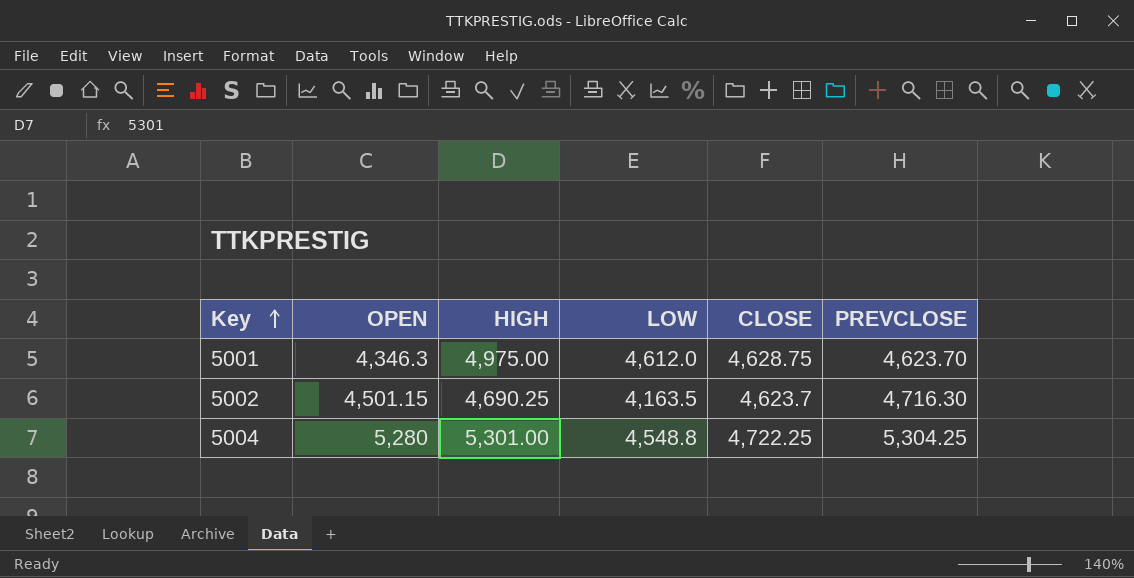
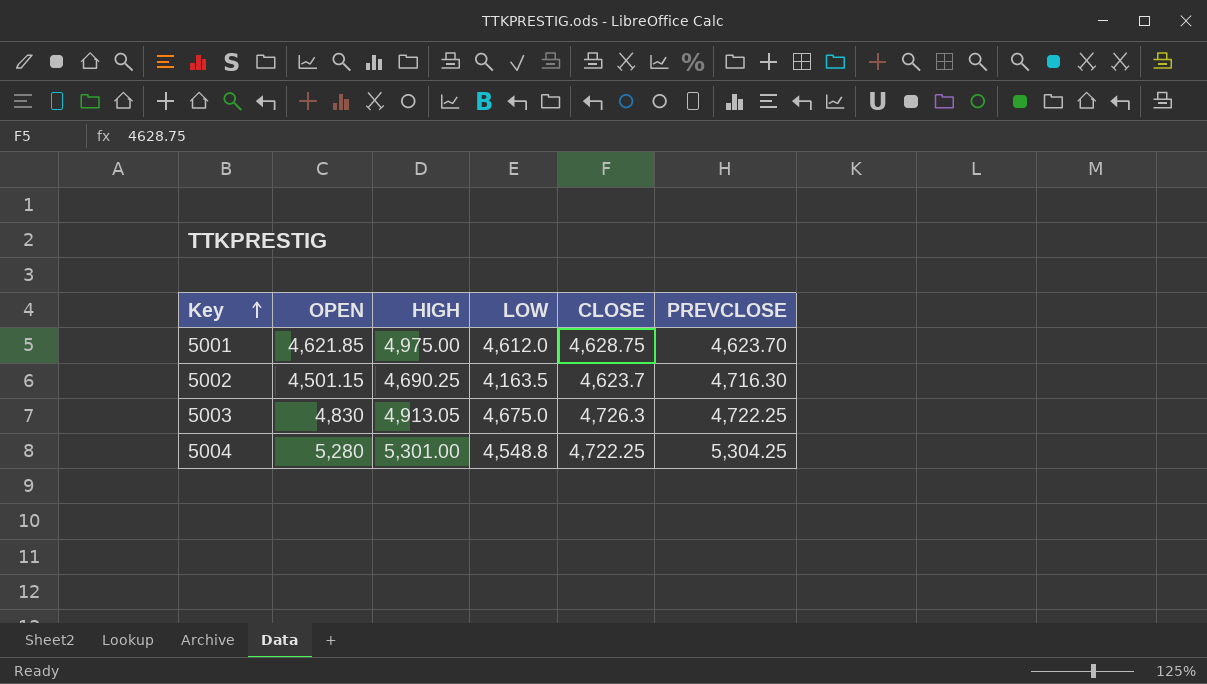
5001 | OPEN: 4,346.3 -> 4,621.85
row 5003: none -> 4,830 | 4,913.05 | 4,675.0 | 4,726.3 | 4,722.25

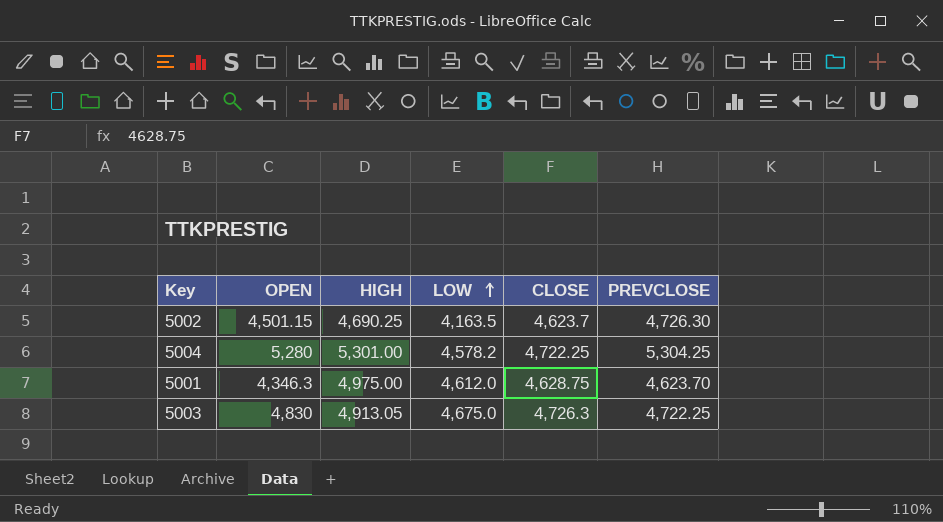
row order: Key ascending -> LOW ascending
5002 | PREVCLOSE: 4,716.30 -> 4,726.30
5004 | LOW: 4,548.8 -> 4,578.2
5001 | OPEN: 4,621.85 -> 4,346.3

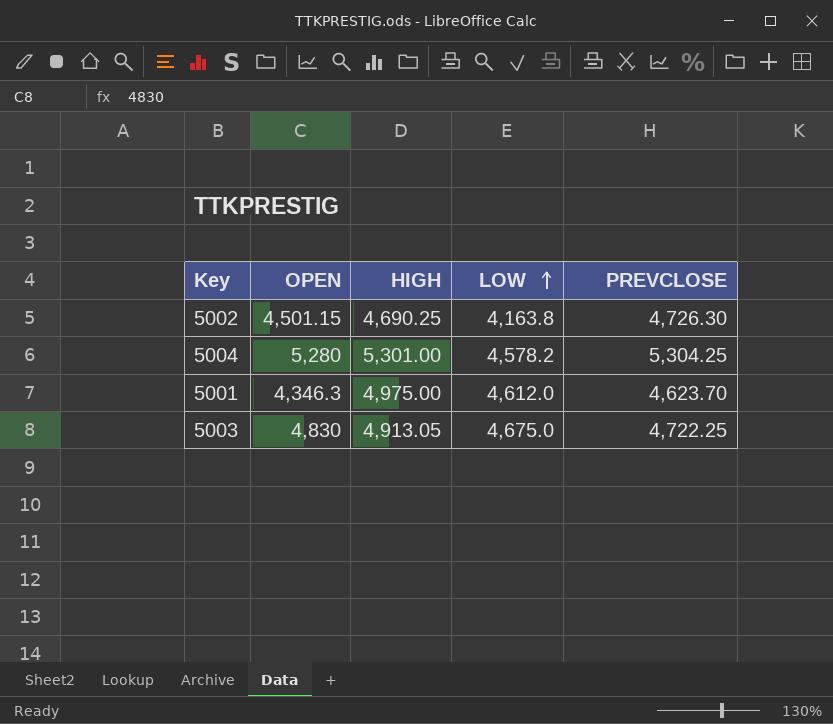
column CLOSE | position: 5 -> none
5002 | LOW: 4,163.5 -> 4,163.8

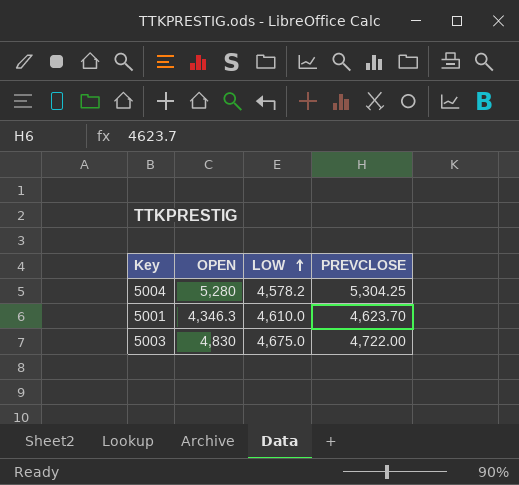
column HIGH | position: 3 -> none
row 5002: 4,501.15 | 4,690.25 | 4,163.8 | 4,726.30 -> none
5001 | LOW: 4,612.0 -> 4,610.0
5003 | PREVCLOSE: 4,722.25 -> 4,722.00

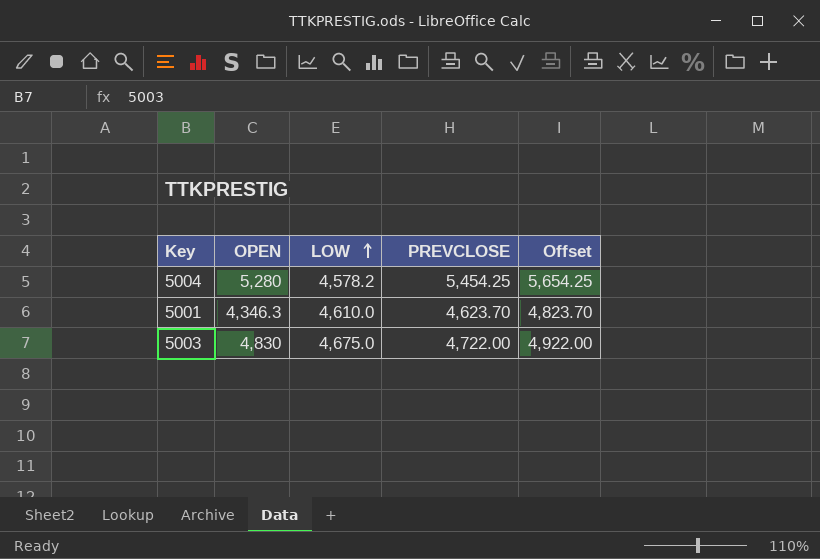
column Offset | formula: none -> [PREVCLOSE] + 200
5004 | PREVCLOSE: 5,304.25 -> 5,454.25

